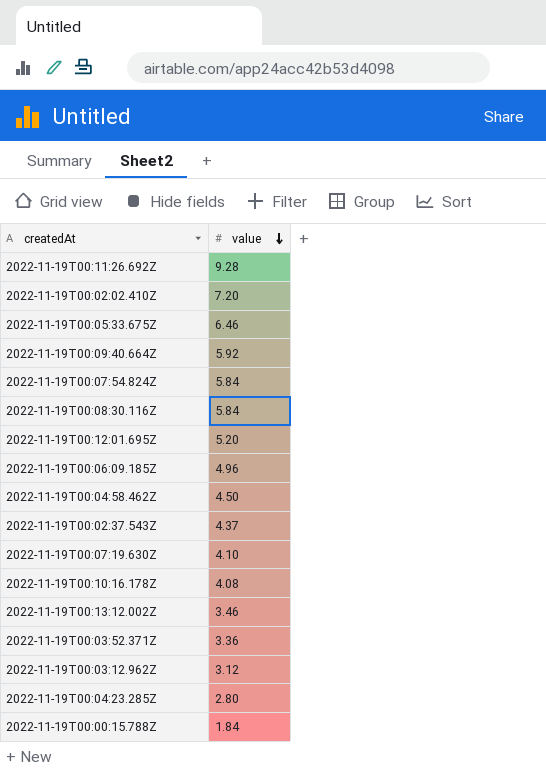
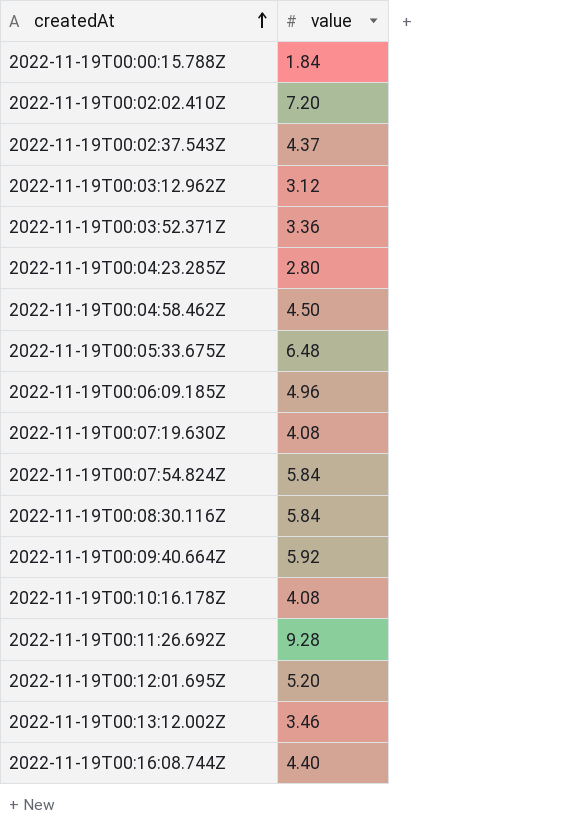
row order: value descending -> createdAt ascending
2022-11-19T00:05:33.675Z | value: 6.46 -> 6.48
2022-11-19T00:07:19.630Z | value: 4.10 -> 4.08
row 2022-11-19T00:16:08.744Z: none -> 4.40

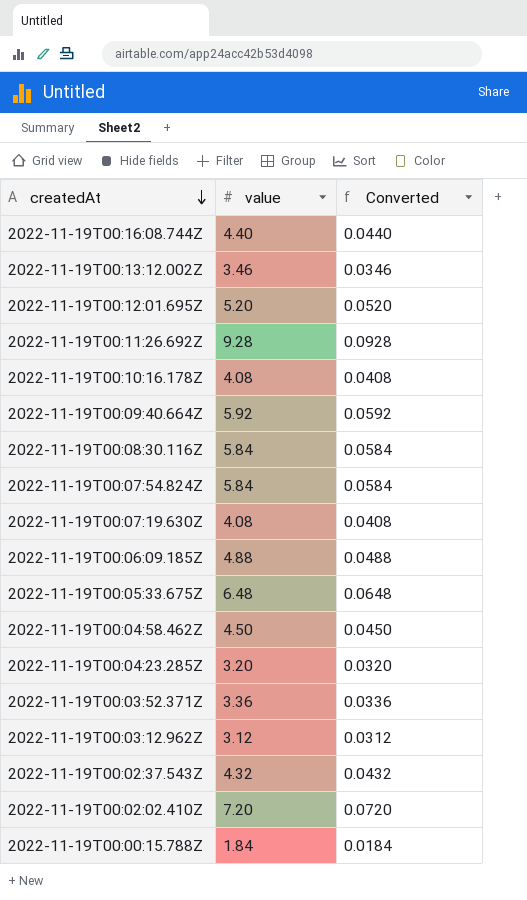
row order: createdAt ascending -> createdAt descending
column Converted | formula: none -> [value] * 0.01
2022-11-19T00:06:09.185Z | value: 4.96 -> 4.88
2022-11-19T00:04:23.285Z | value: 2.80 -> 3.20
2022-11-19T00:02:37.543Z | value: 4.37 -> 4.32

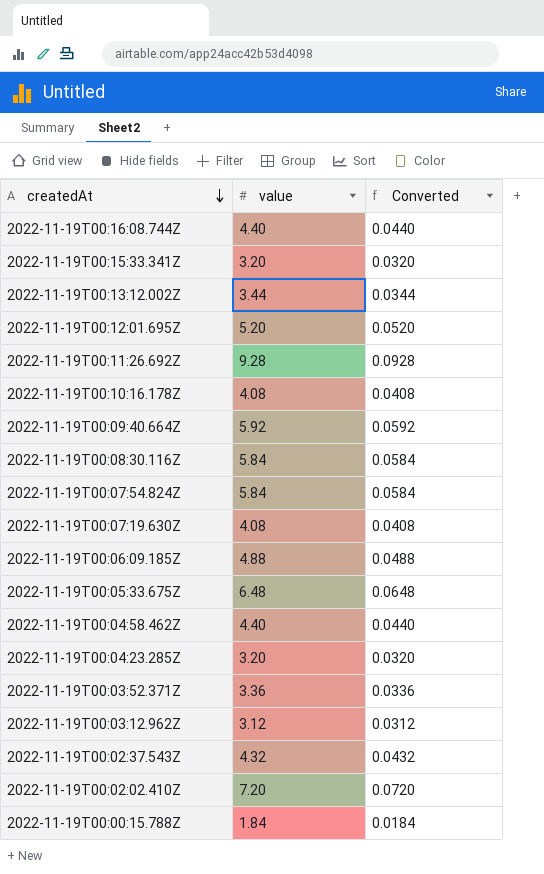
row 2022-11-19T00:15:33.341Z: none -> 3.20 | 0.0320
2022-11-19T00:13:12.002Z | value: 3.46 -> 3.44
2022-11-19T00:13:12.002Z | Converted: 0.0346 -> 0.0344
2022-11-19T00:04:58.462Z | value: 4.50 -> 4.40
2022-11-19T00:04:58.462Z | Converted: 0.0450 -> 0.0440

